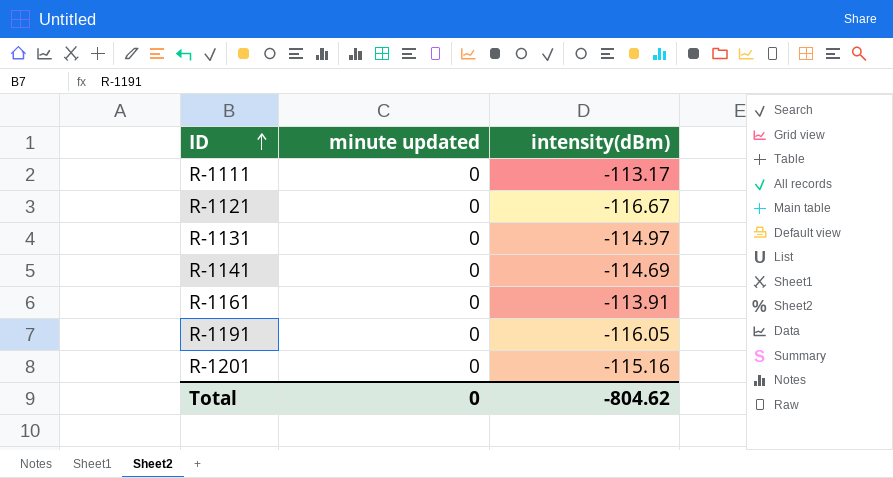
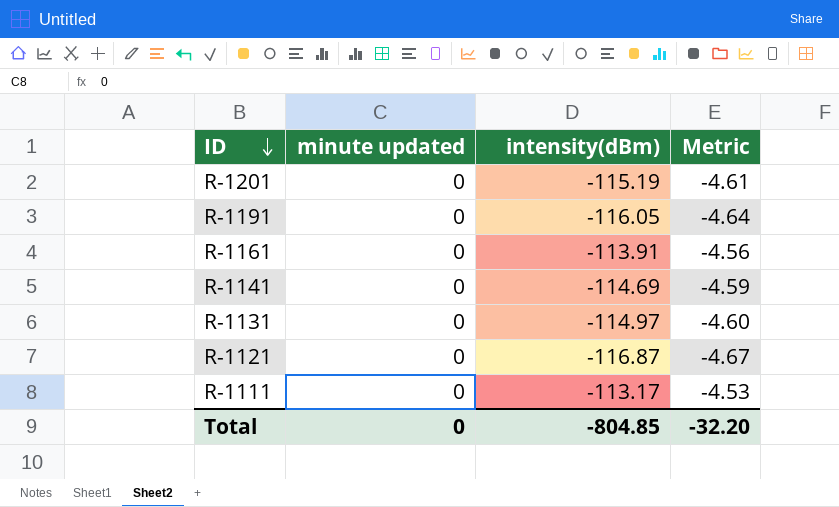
row order: ID ascending -> ID descending
column Metric | formula: none -> [intensity(dBm)] * 0.04
R-1201 | intensity(dBm): -115.16 -> -115.19
R-1121 | intensity(dBm): -116.67 -> -116.87
Total | intensity(dBm): -804.62 -> -804.85

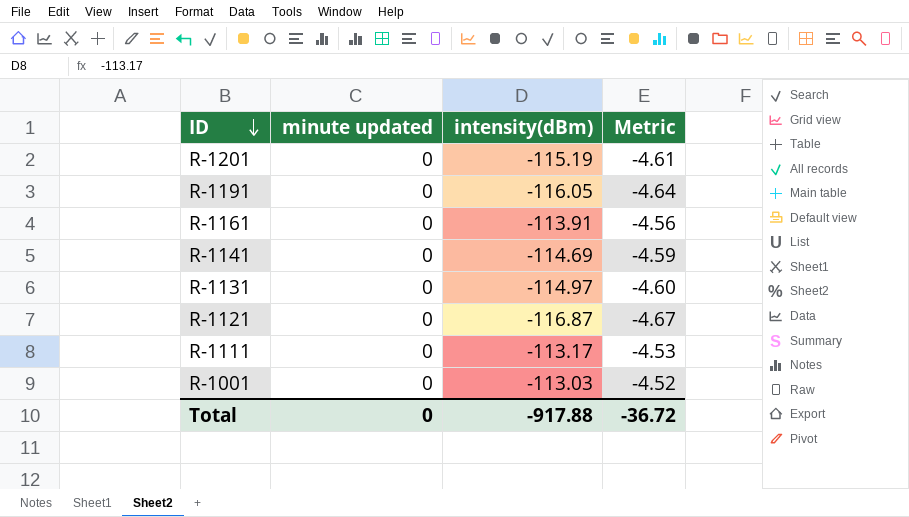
row R-1001: none -> 0 | -113.03 | -4.52
Total | intensity(dBm): -804.85 -> -917.88
Total | Metric: -32.20 -> -36.72

